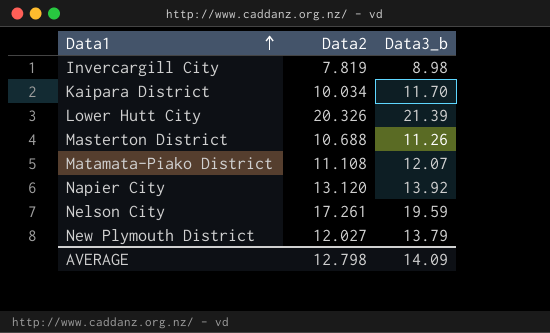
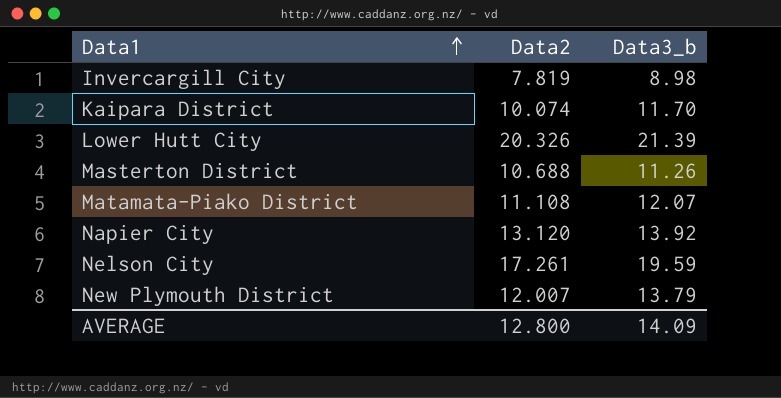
Kaipara District | Data2: 10.034 -> 10.074
New Plymouth District | Data2: 12.027 -> 12.007
AVERAGE | Data2: 12.798 -> 12.800

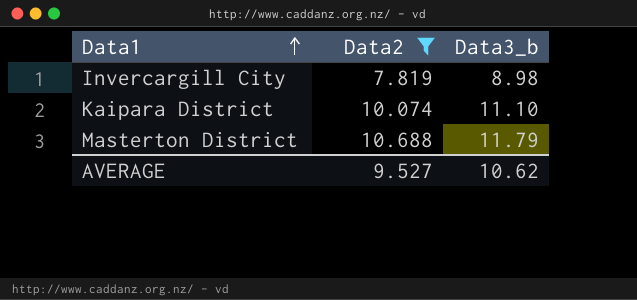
filter: none -> Data2 <= 10.688
Kaipara District | Data3_b: 11.70 -> 11.10
Masterton District | Data3_b: 11.26 -> 11.79
AVERAGE | Data2: 12.800 -> 9.527
AVERAGE | Data3_b: 14.09 -> 10.62

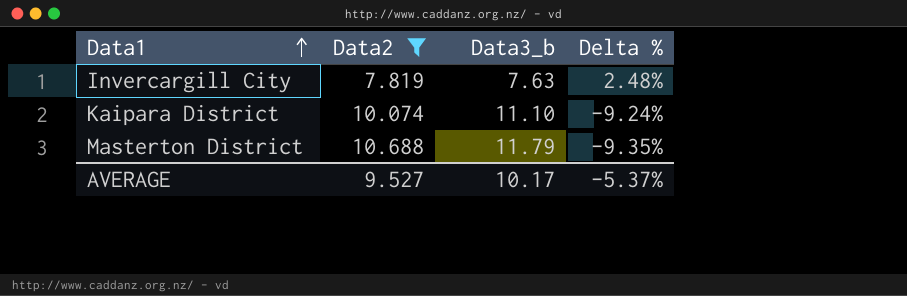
column Delta % | formula: none -> ([Data2] - [Data3_b]) / [Data3_b]
Invercargill City | Data3_b: 8.98 -> 7.63
AVERAGE | Data3_b: 10.62 -> 10.17

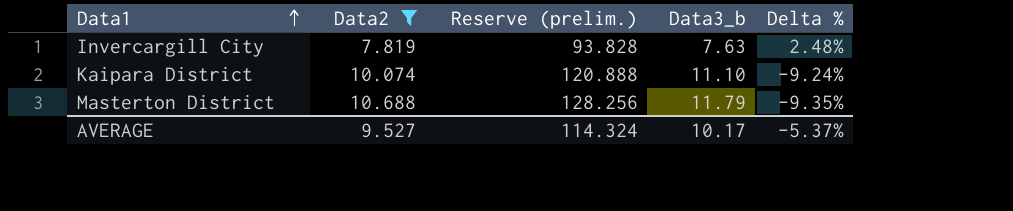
column Reserve (prelim.) | formula: none -> [Data2] * 12

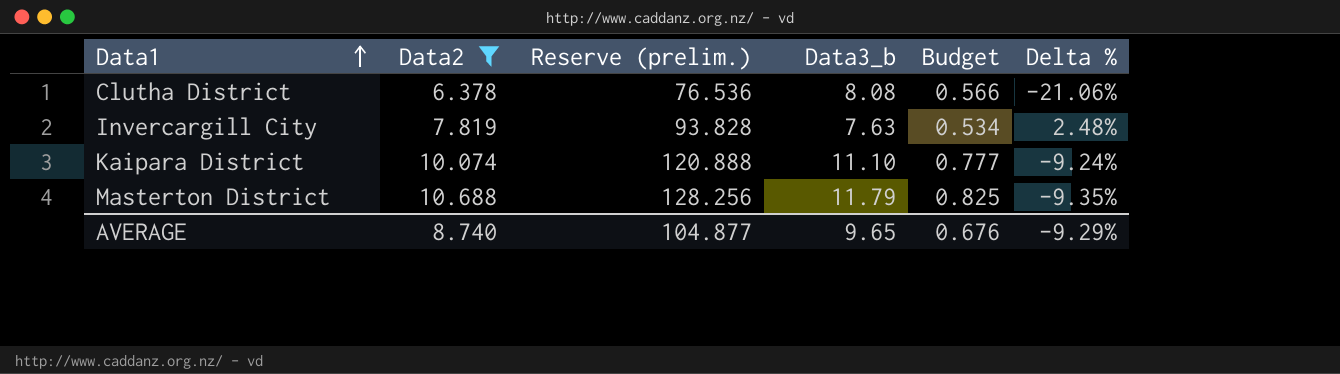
column Budget | formula: none -> [Data3_b] * 0.07
row Clutha District: none -> 6.378 | 76.536 | 8.08 | 0.566 | -21.06%
AVERAGE | Data2: 9.527 -> 8.740
AVERAGE | Reserve (prelim.): 114.324 -> 104.877
AVERAGE | Data3_b: 10.17 -> 9.65
AVERAGE | Delta %: -5.37% -> -9.29%

